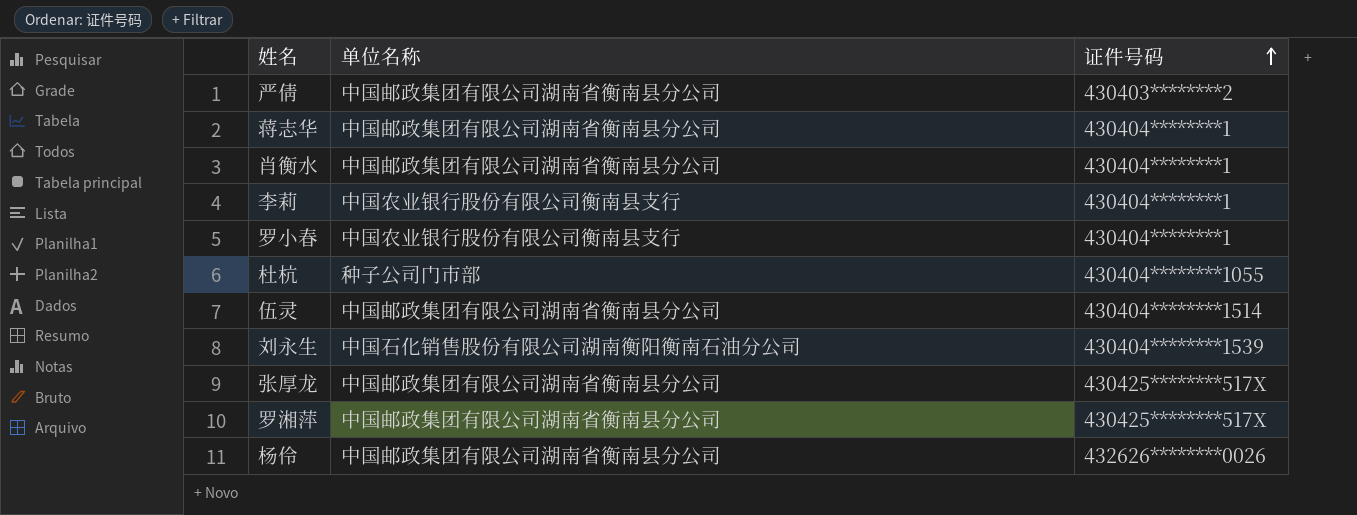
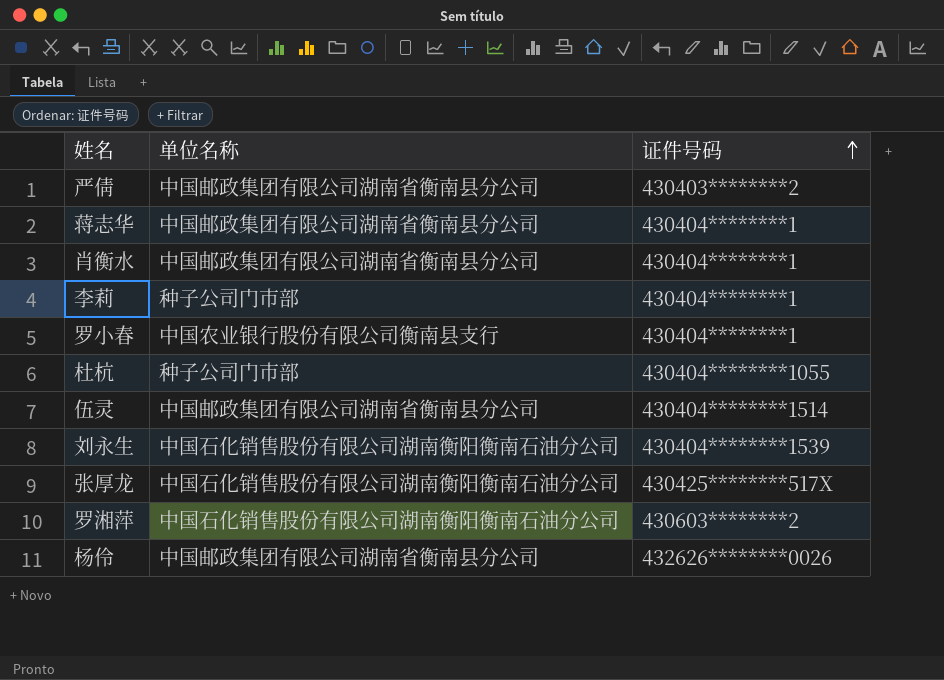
李莉 | 单位名称: 中国农业银行股份有限公司衡南县支行 -> 种子公司门市部
张厚龙 | 单位名称: 中国邮政集团有限公司湖南省衡南县分公司 -> 中国石化销售股份有限公司湖南衡阳衡南石油分公司
罗湘萍 | 单位名称: 中国邮政集团有限公司湖南省衡南县分公司 -> 中国石化销售股份有限公司湖南衡阳衡南石油分公司
罗湘萍 | 证件号码: 430425********517X -> 430603********2

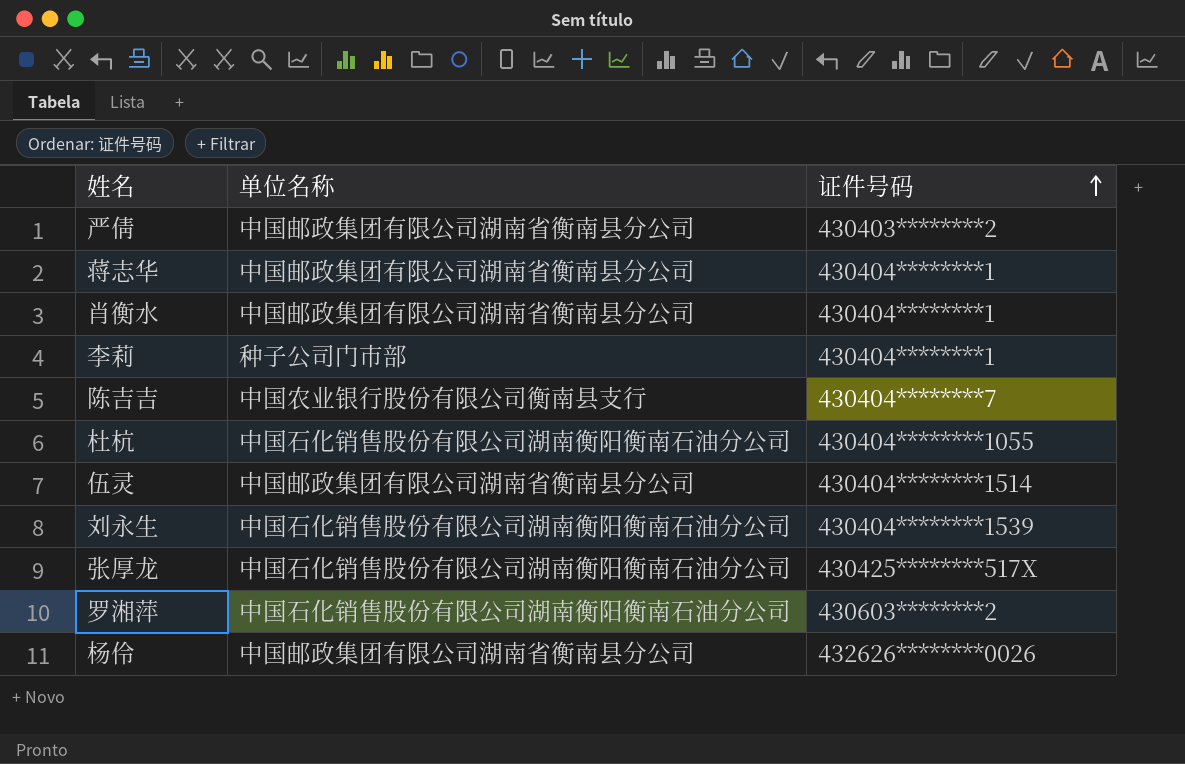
row 罗小春: 中国农业银行股份有限公司衡南县支行 | 430404********1 -> none
row 陈吉吉: none -> 中国农业银行股份有限公司衡南县支行 | 430404********7
杜杭 | 单位名称: 种子公司门市部 -> 中国石化销售股份有限公司湖南衡阳衡南石油分公司

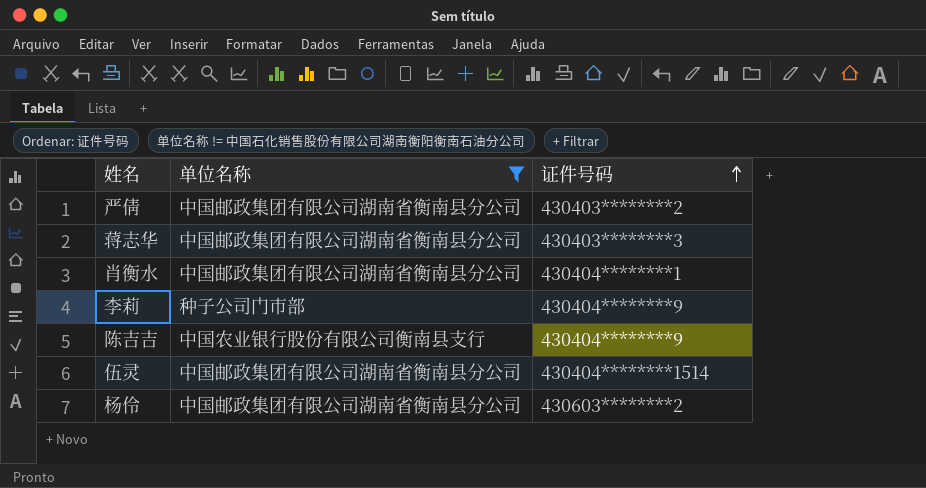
filter: none -> 单位名称 != 中国石化销售股份有限公司湖南衡阳衡南石油分公司
蒋志华 | 证件号码: 430404********1 -> 430403********3
李莉 | 证件号码: 430404********1 -> 430404********9
陈吉吉 | 证件号码: 430404********7 -> 430404********9
杨伶 | 证件号码: 432626********0026 -> 430603********2

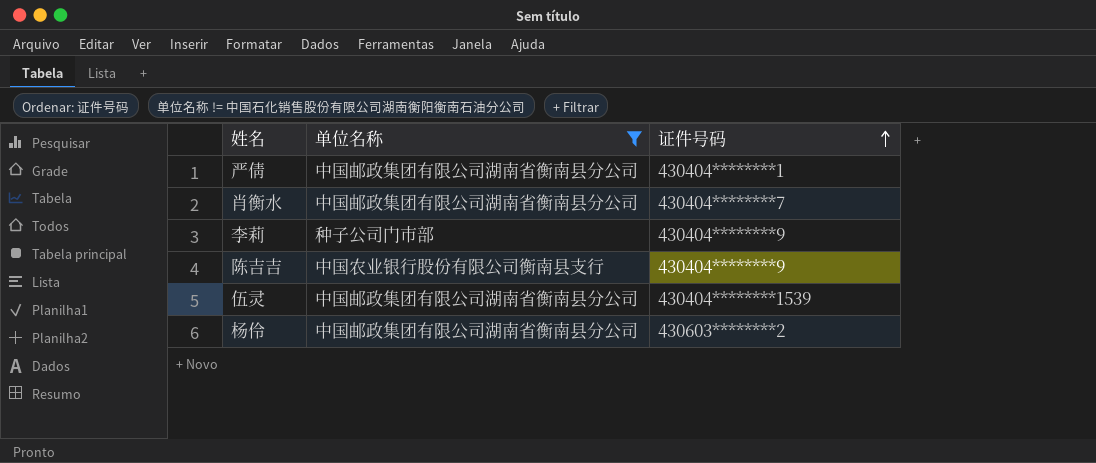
row 蒋志华: 中国邮政集团有限公司湖南省衡南县分公司 | 430403********3 -> none
严倩 | 证件号码: 430403********2 -> 430404********1
肖衡水 | 证件号码: 430404********1 -> 430404********7
伍灵 | 证件号码: 430404********1514 -> 430404********1539

